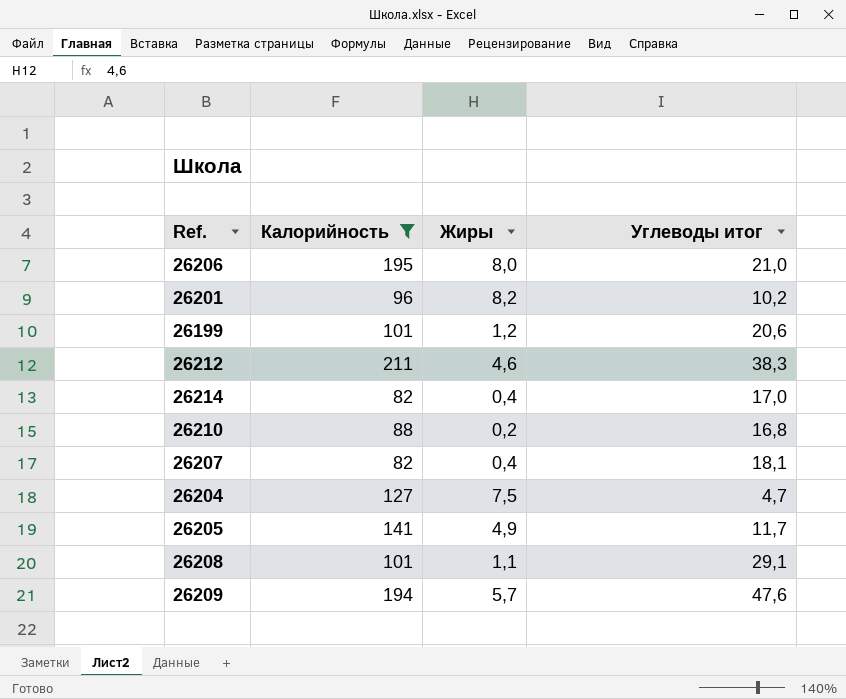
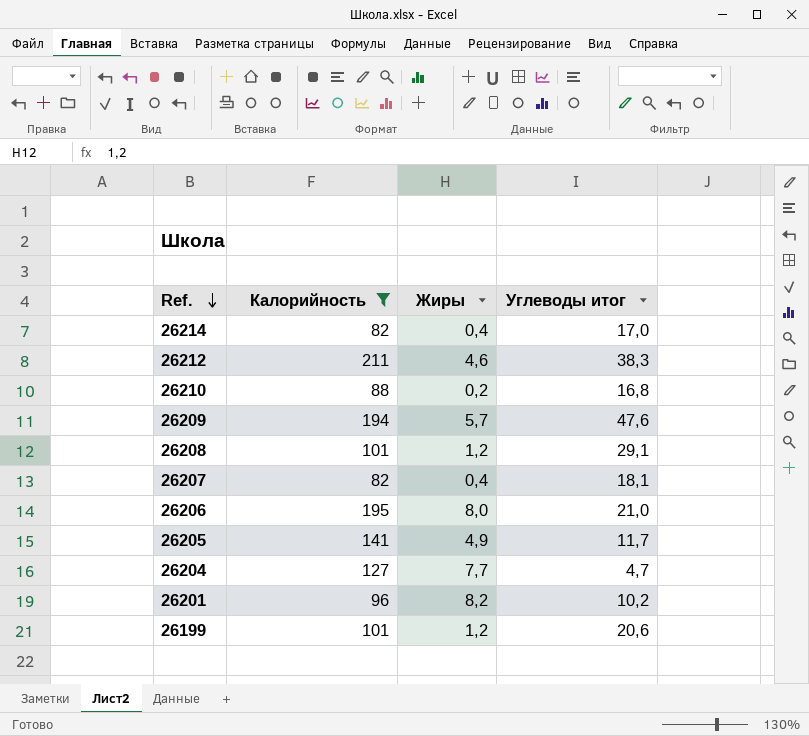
row order: none -> Ref. descending
26208 | Жиры: 1,1 -> 1,2
26204 | Жиры: 7,5 -> 7,7

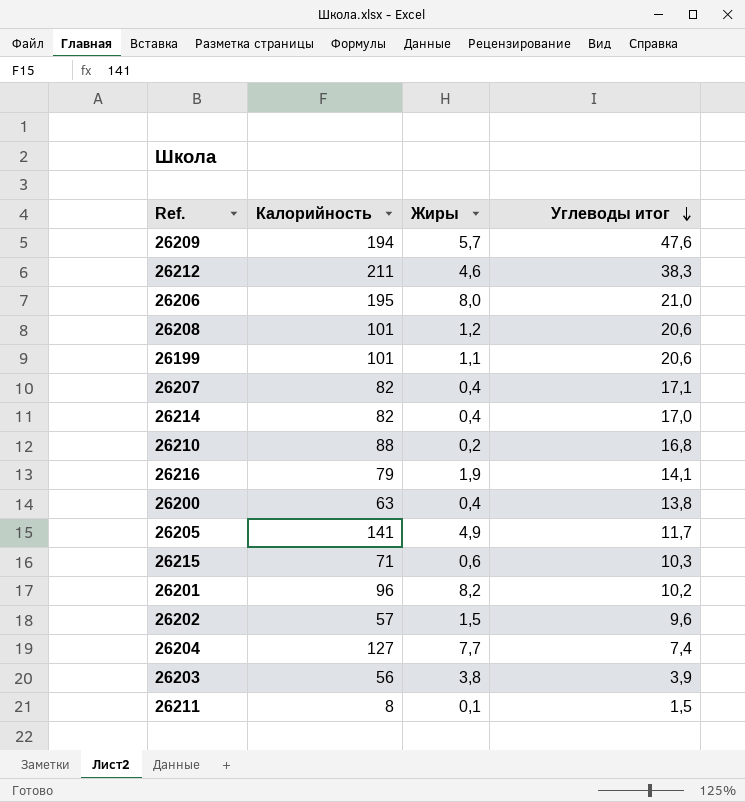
filter: Калорийность >= 82 -> none
row order: Ref. descending -> Углеводы итог descending
26208 | Углеводы итог: 29,1 -> 20,6
26199 | Жиры: 1,2 -> 1,1
26207 | Углеводы итог: 18,1 -> 17,1
26204 | Углеводы итог: 4,7 -> 7,4

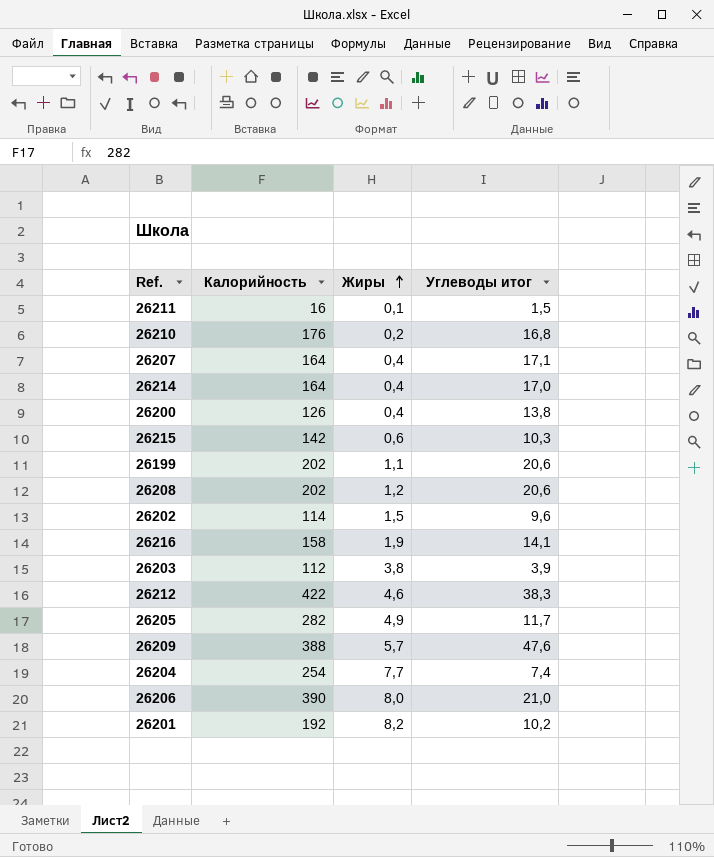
row order: Углеводы итог descending -> Жиры ascending
26211 | Калорийность: 8 -> 16
26210 | Калорийность: 88 -> 176
26207 | Калорийность: 82 -> 164
26214 | Калорийность: 82 -> 164
26200 | Калорийность: 63 -> 126
26215 | Калорийность: 71 -> 142
26199 | Калорийность: 101 -> 202
26208 | Калорийность: 101 -> 202
26202 | Калорийность: 57 -> 114
26216 | Калорийность: 79 -> 158
26203 | Калорийность: 56 -> 112
26212 | Калорийность: 211 -> 422
26205 | Калорийность: 141 -> 282
26209 | Калорийность: 194 -> 388
26204 | Калорийность: 127 -> 254
26206 | Калорийность: 195 -> 390
26201 | Калорийность: 96 -> 192

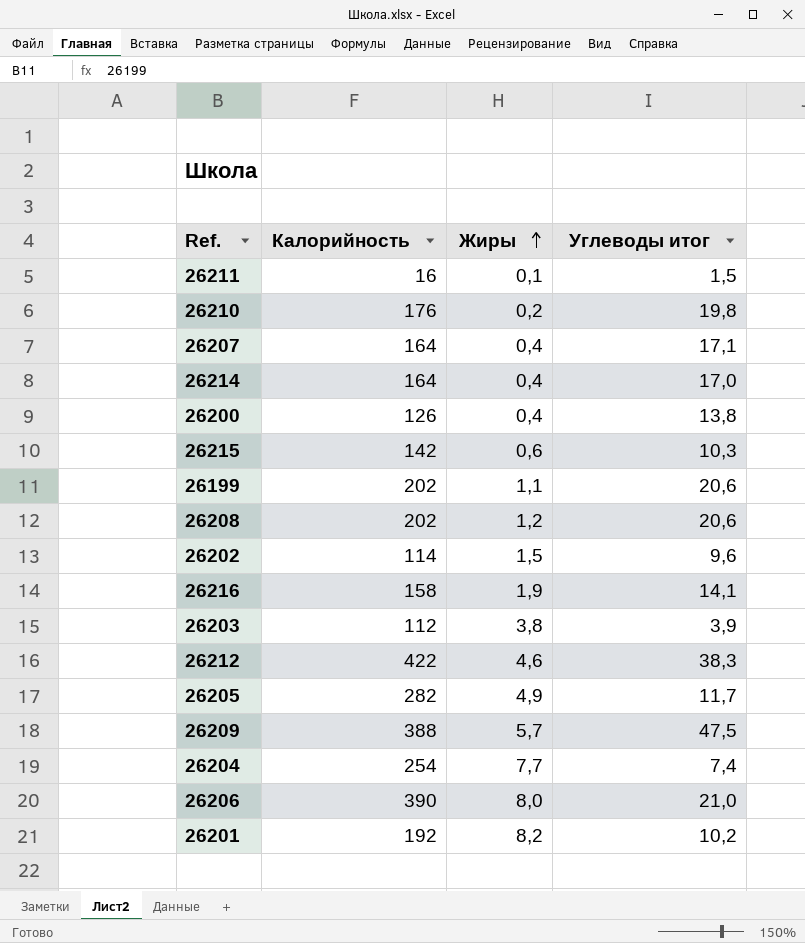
26210 | Углеводы итог: 16,8 -> 19,8
26209 | Углеводы итог: 47,6 -> 47,5

